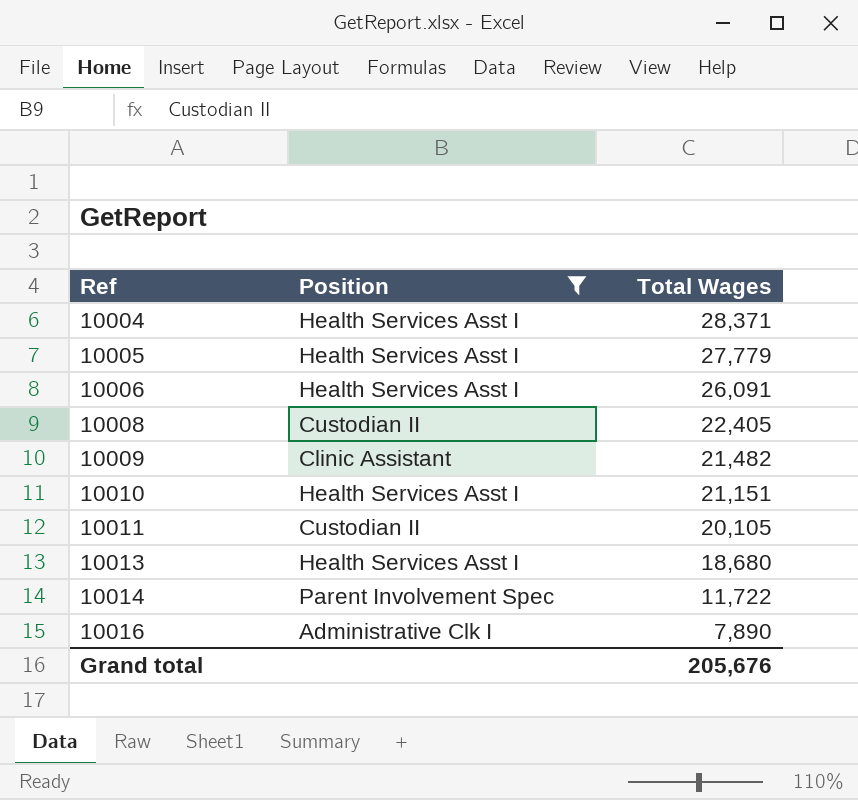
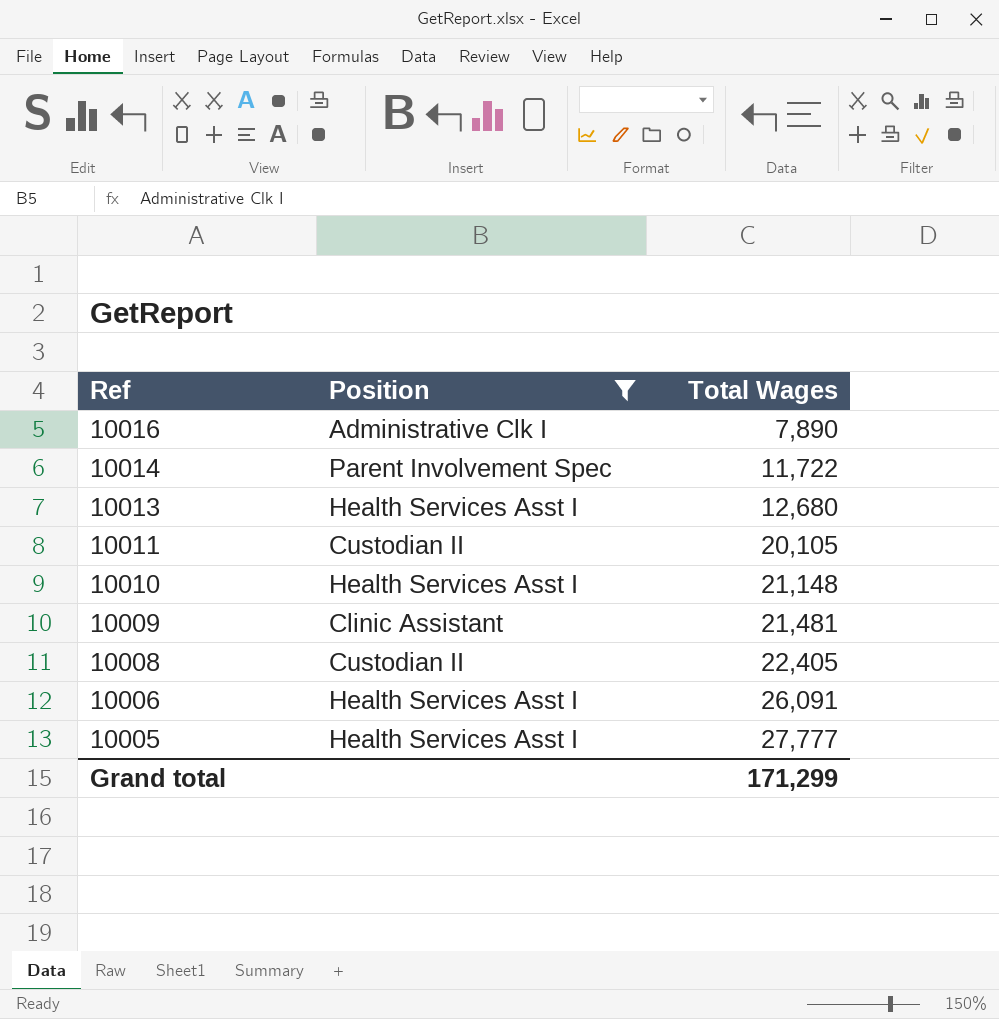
row order: Ref ascending -> Ref descending
row 10004: Health Services Asst I | 28,371 -> none
10013 | Total Wages: 18,680 -> 12,680
10010 | Total Wages: 21,151 -> 21,148
10009 | Total Wages: 21,482 -> 21,481
10005 | Total Wages: 27,779 -> 27,777
Grand total | Total Wages: 205,676 -> 171,299

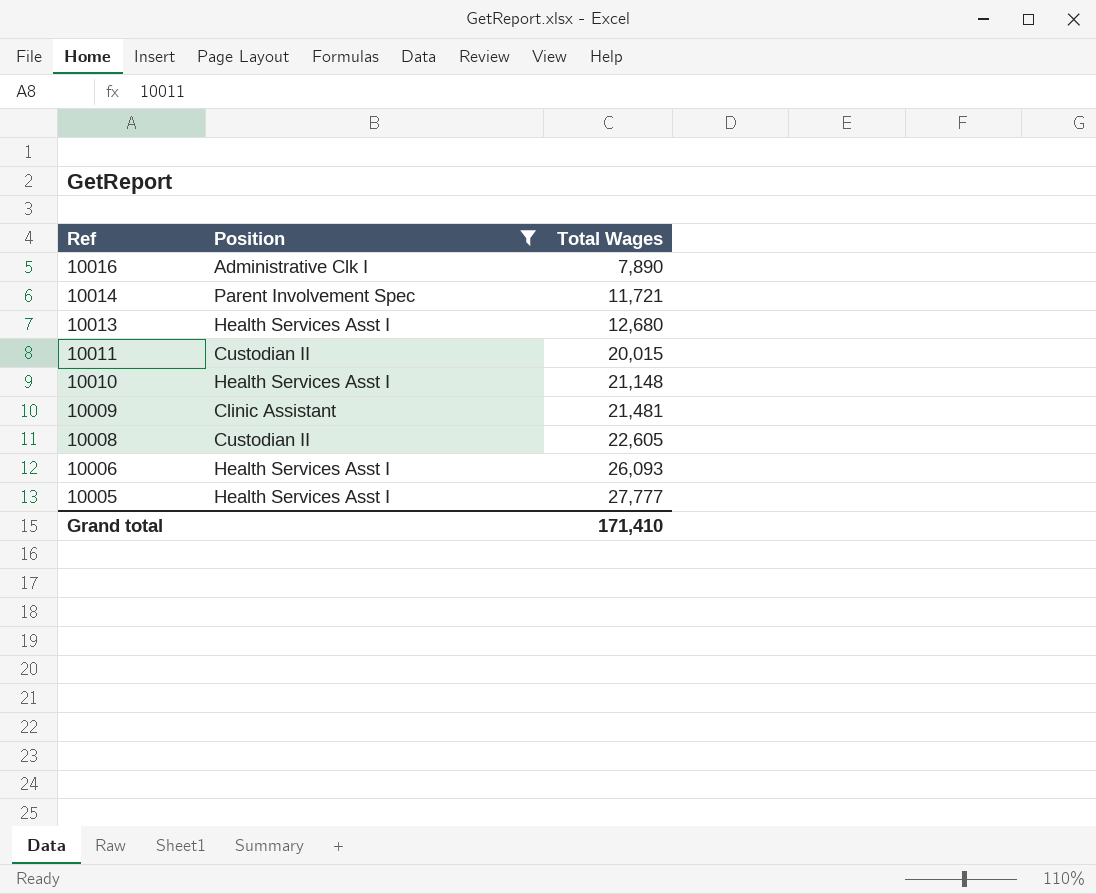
10014 | Total Wages: 11,722 -> 11,721
10011 | Total Wages: 20,105 -> 20,015
10008 | Total Wages: 22,405 -> 22,605
10006 | Total Wages: 26,091 -> 26,093
Grand total | Total Wages: 171,299 -> 171,410

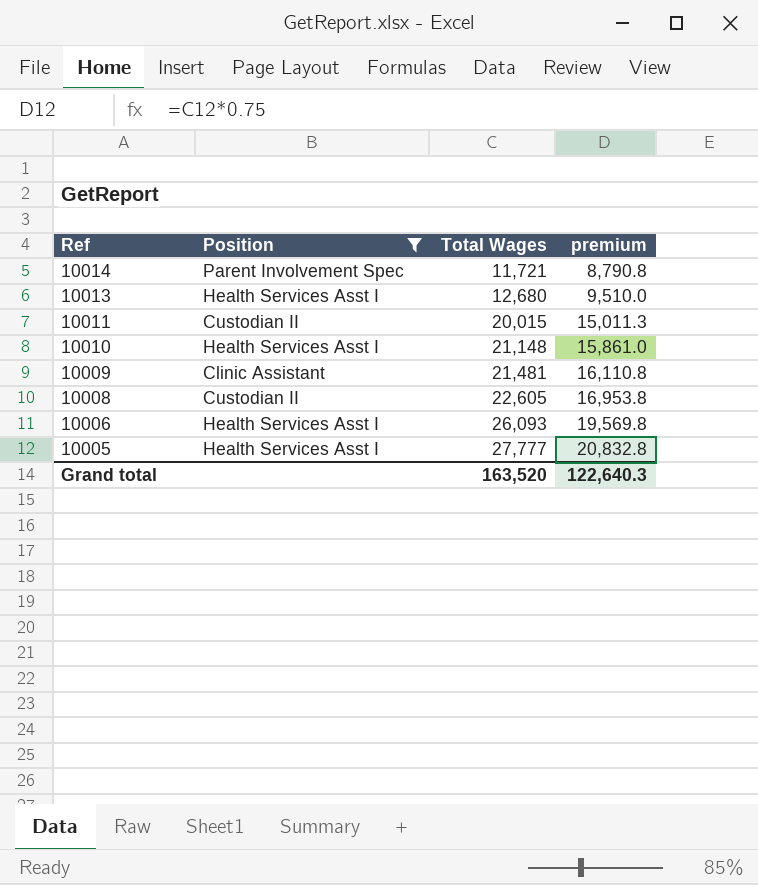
column premium | formula: none -> [Total Wages] * 0.75
row 10016: Administrative Clk I | 7,890 -> none
Grand total | Total Wages: 171,410 -> 163,520

